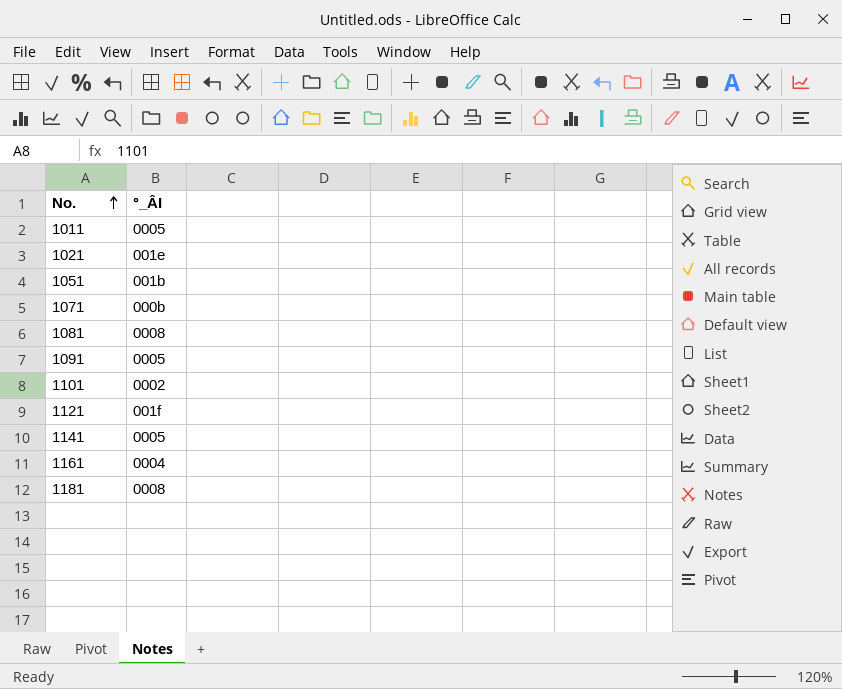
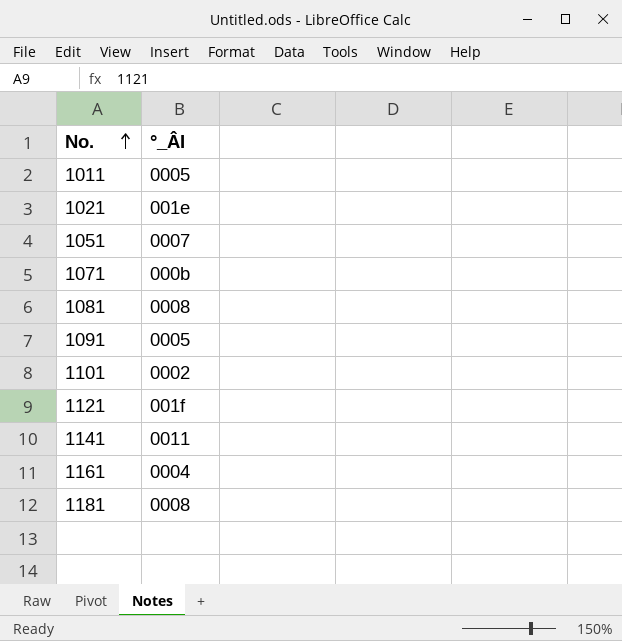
1051 | °_ÂI: 001b -> 0007
1141 | °_ÂI: 0005 -> 0011

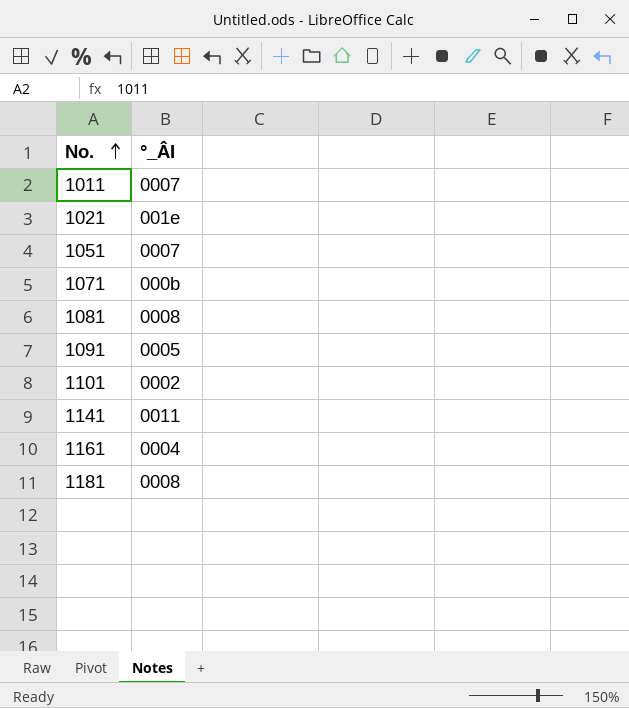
row 1121: 001f -> none
1011 | °_ÂI: 0005 -> 0007

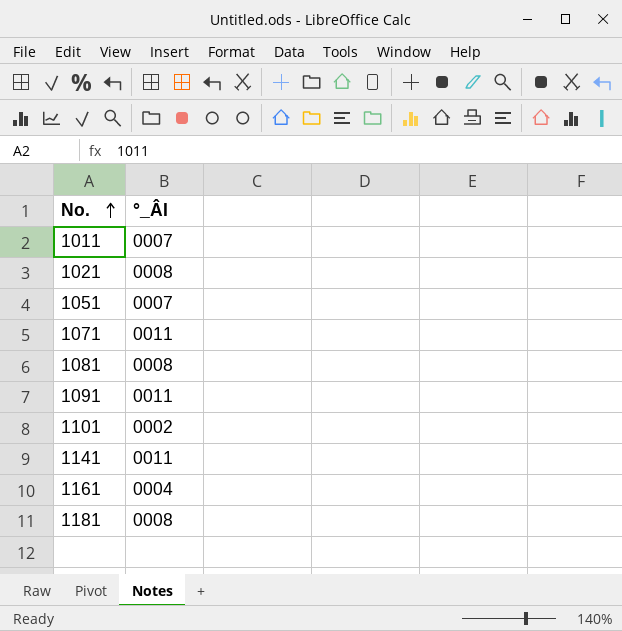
1021 | °_ÂI: 001e -> 0008
1071 | °_ÂI: 000b -> 0011
1091 | °_ÂI: 0005 -> 0011

